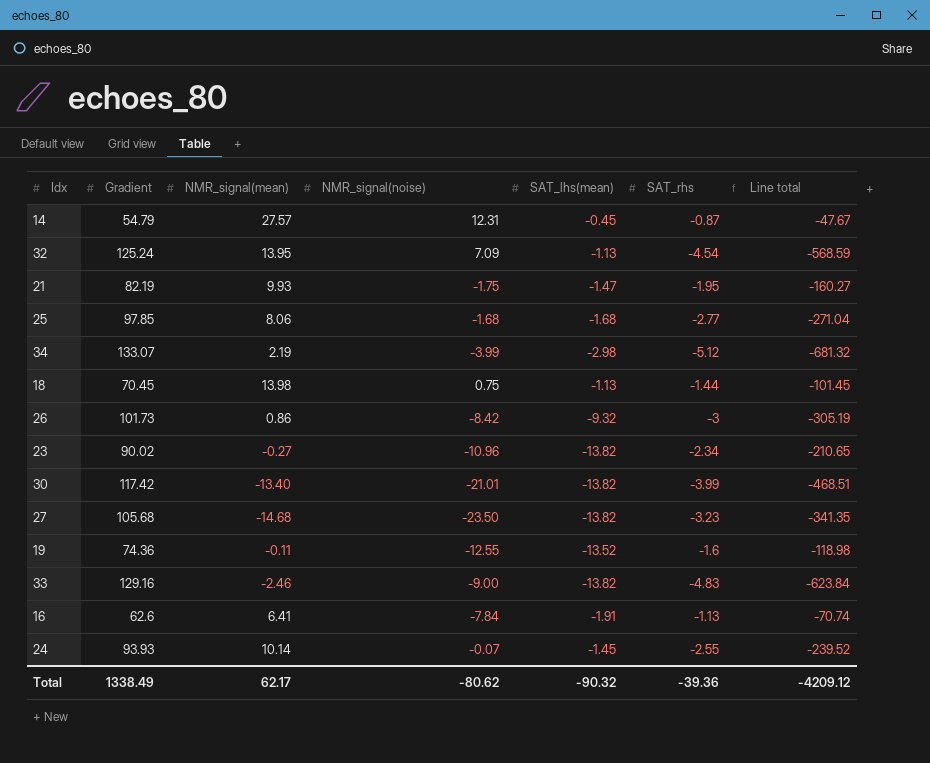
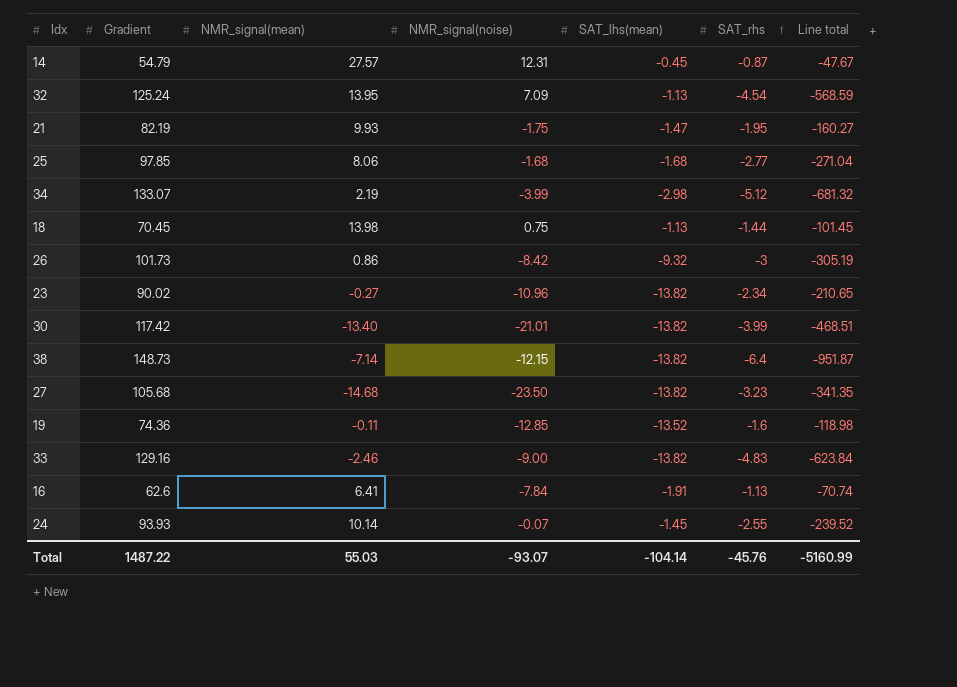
row 38: none -> 148.73 | -7.14 | -12.15 | -13.82 | -6.4 | -951.87
19 | NMR_signal(noise): -12.55 -> -12.85
Total | Gradient: 1338.49 -> 1487.22
Total | NMR_signal(mean): 62.17 -> 55.03
Total | NMR_signal(noise): -80.62 -> -93.07
Total | SAT_lhs(mean): -90.32 -> -104.14
Total | SAT_rhs: -39.36 -> -45.76
Total | Line total: -4209.12 -> -5160.99

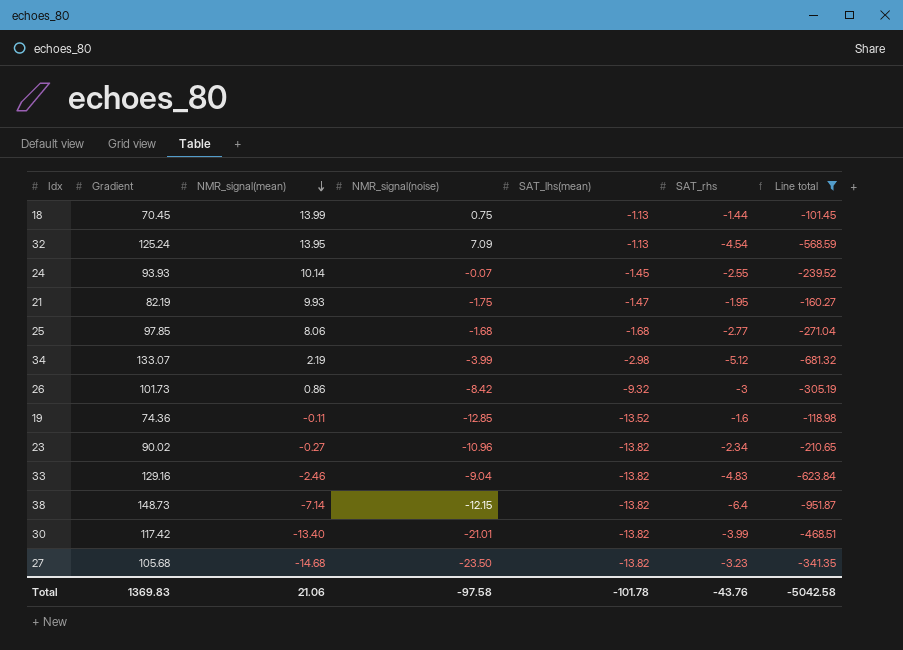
filter: none -> Line total <= -101.45
row order: none -> NMR_signal(mean) descending
18 | NMR_signal(mean): 13.98 -> 13.99
33 | NMR_signal(noise): -9.00 -> -9.04
Total | Gradient: 1487.22 -> 1369.83
Total | NMR_signal(mean): 55.03 -> 21.06
Total | NMR_signal(noise): -93.07 -> -97.58
Total | SAT_lhs(mean): -104.14 -> -101.78
Total | SAT_rhs: -45.76 -> -43.76
Total | Line total: -5160.99 -> -5042.58

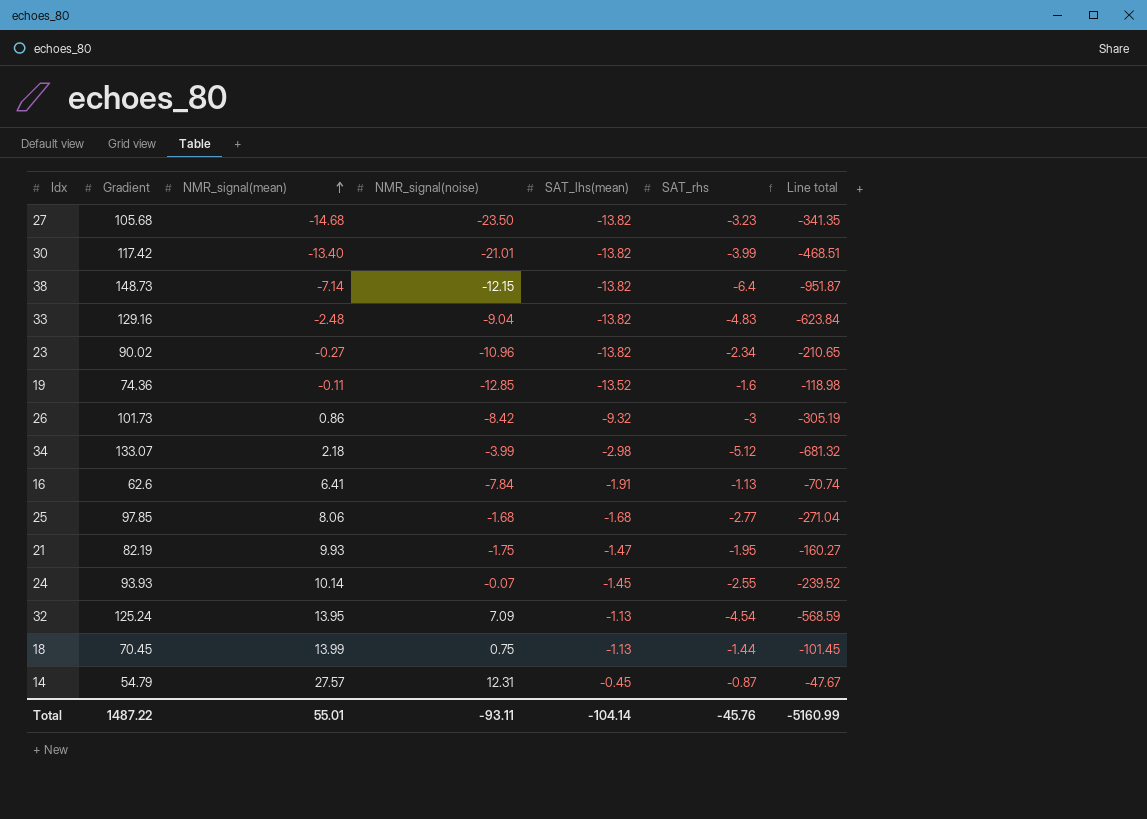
filter: Line total <= -101.45 -> none
row order: NMR_signal(mean) descending -> NMR_signal(mean) ascending
33 | NMR_signal(mean): -2.46 -> -2.48
34 | NMR_signal(mean): 2.19 -> 2.18
Total | Gradient: 1369.83 -> 1487.22
Total | NMR_signal(mean): 21.06 -> 55.01
Total | NMR_signal(noise): -97.58 -> -93.11
Total | SAT_lhs(mean): -101.78 -> -104.14
Total | SAT_rhs: -43.76 -> -45.76
Total | Line total: -5042.58 -> -5160.99

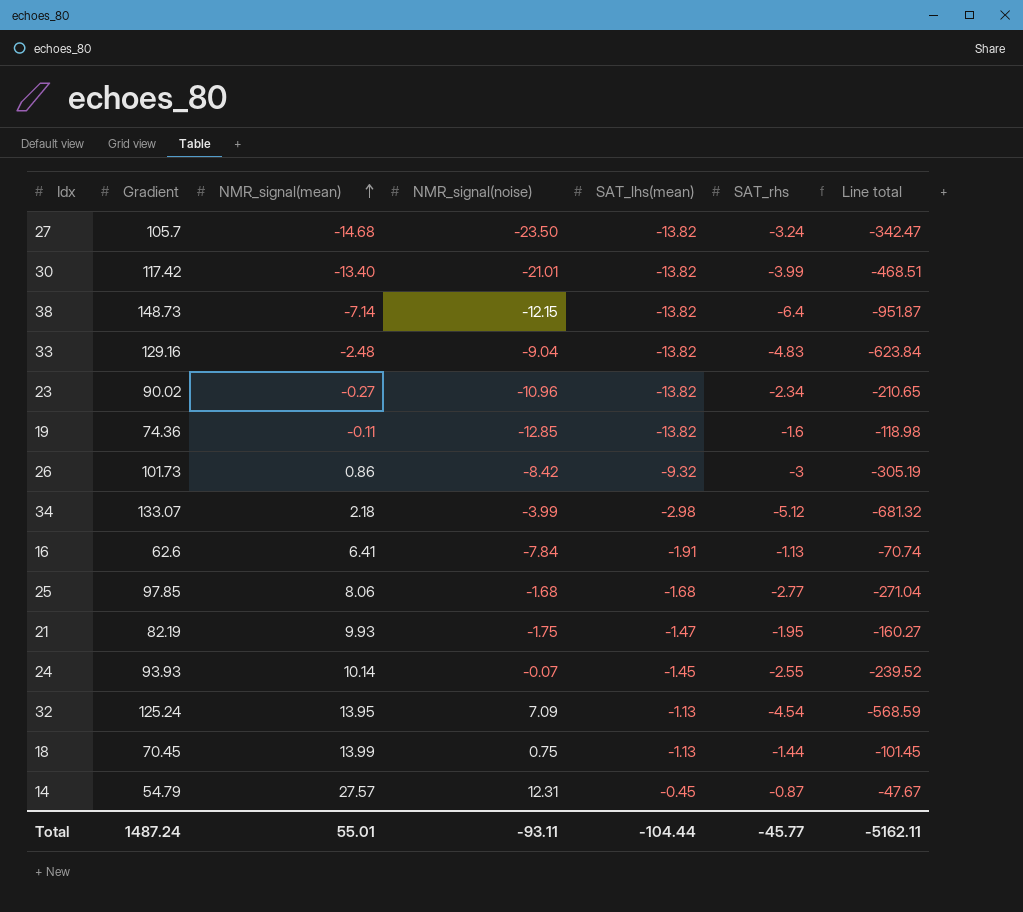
27 | Gradient: 105.68 -> 105.7
27 | SAT_rhs: -3.23 -> -3.24
27 | Line total: -341.35 -> -342.47
19 | SAT_lhs(mean): -13.52 -> -13.82
Total | Gradient: 1487.22 -> 1487.24
Total | SAT_lhs(mean): -104.14 -> -104.44
Total | SAT_rhs: -45.76 -> -45.77
Total | Line total: -5160.99 -> -5162.11

